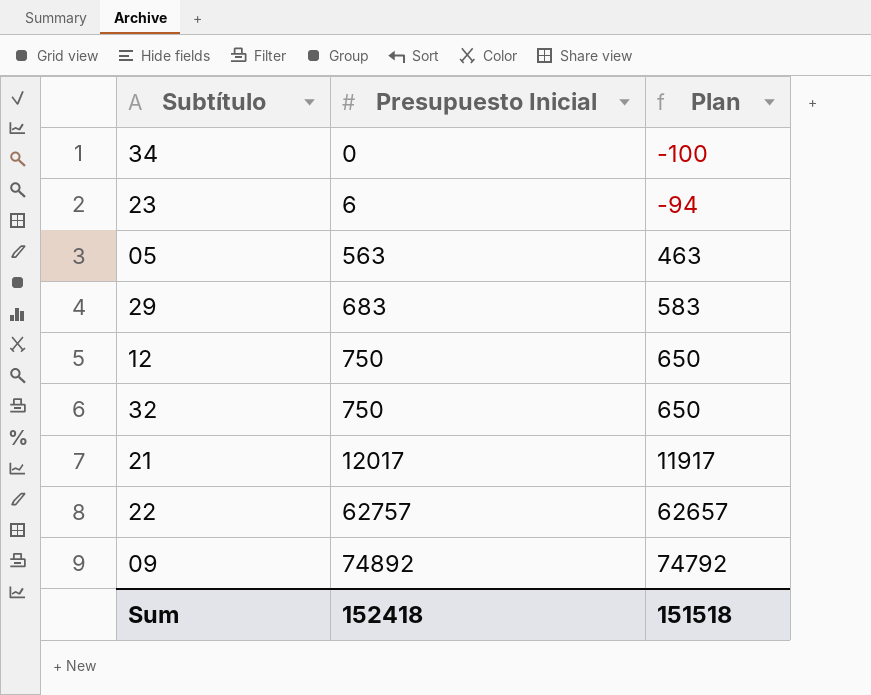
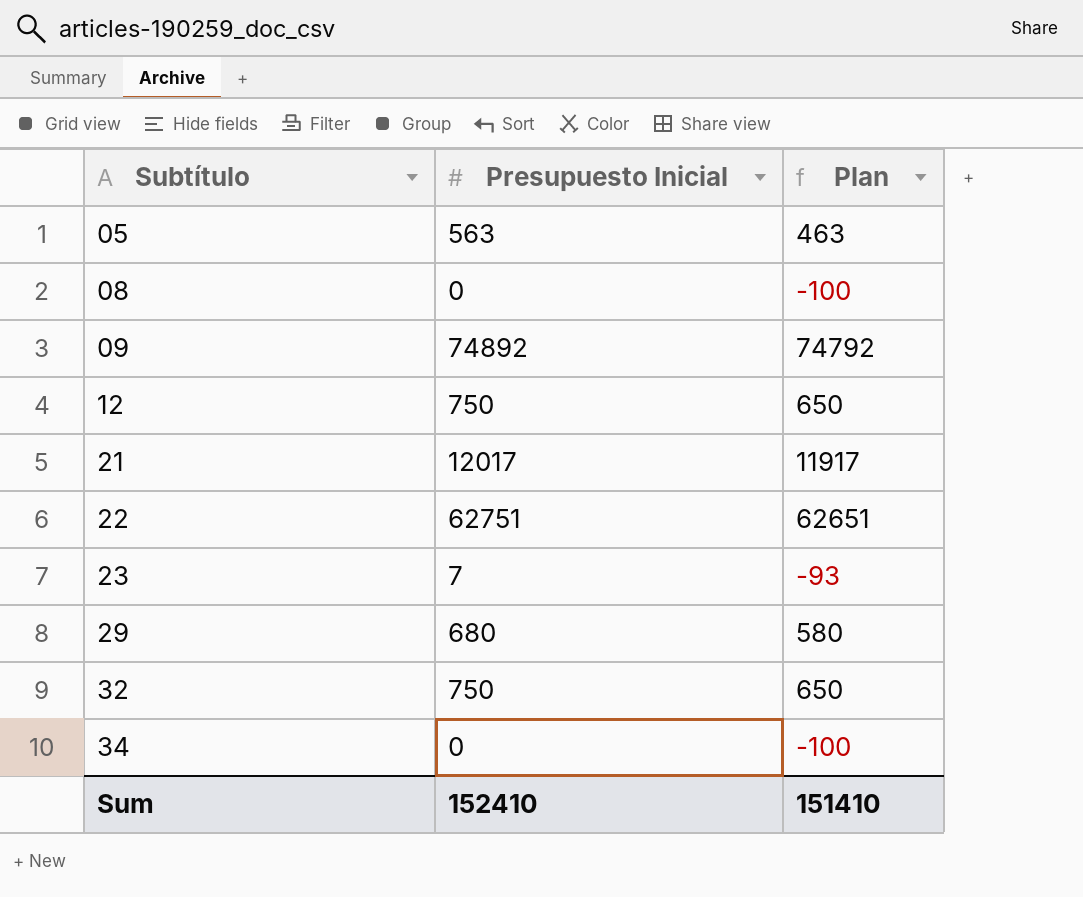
row order: Presupuesto Inicial ascending -> Subtítulo ascending
row 08: none -> 0 | -100
22 | Presupuesto Inicial: 62757 -> 62751
22 | Plan: 62657 -> 62651
23 | Presupuesto Inicial: 6 -> 7
23 | Plan: -94 -> -93
29 | Presupuesto Inicial: 683 -> 680
29 | Plan: 583 -> 580
Sum | Presupuesto Inicial: 152418 -> 152410
Sum | Plan: 151518 -> 151410

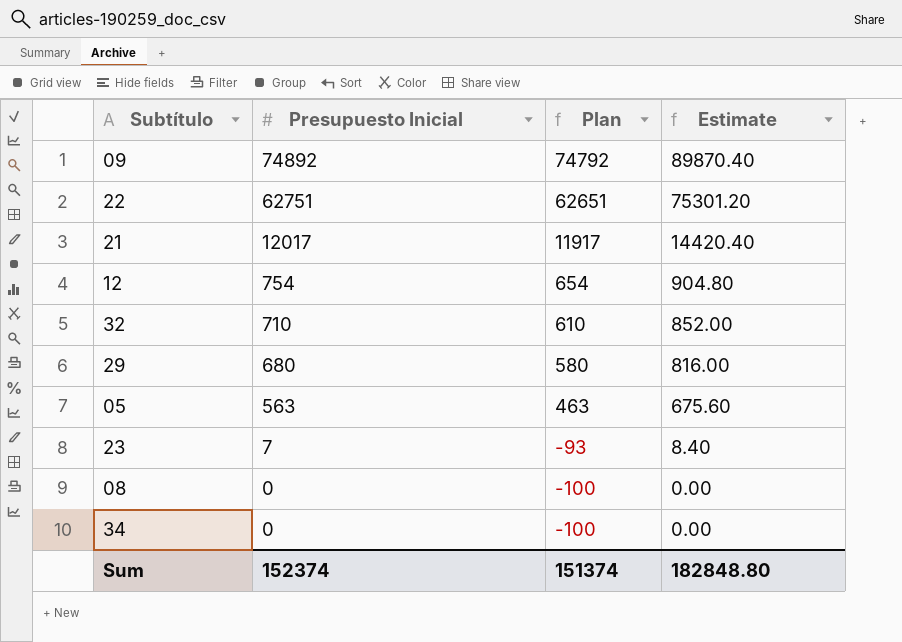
row order: Subtítulo ascending -> Presupuesto Inicial descending
column Estimate | formula: none -> [Presupuesto Inicial] * 1.2
12 | Presupuesto Inicial: 750 -> 754
12 | Plan: 650 -> 654
32 | Presupuesto Inicial: 750 -> 710
32 | Plan: 650 -> 610
Sum | Presupuesto Inicial: 152410 -> 152374
Sum | Plan: 151410 -> 151374

